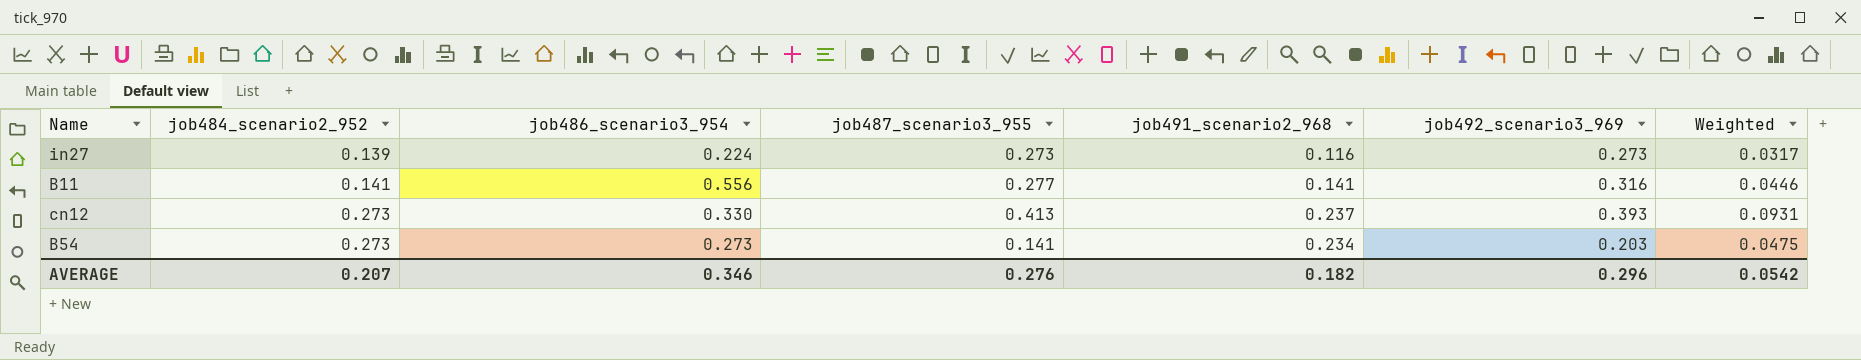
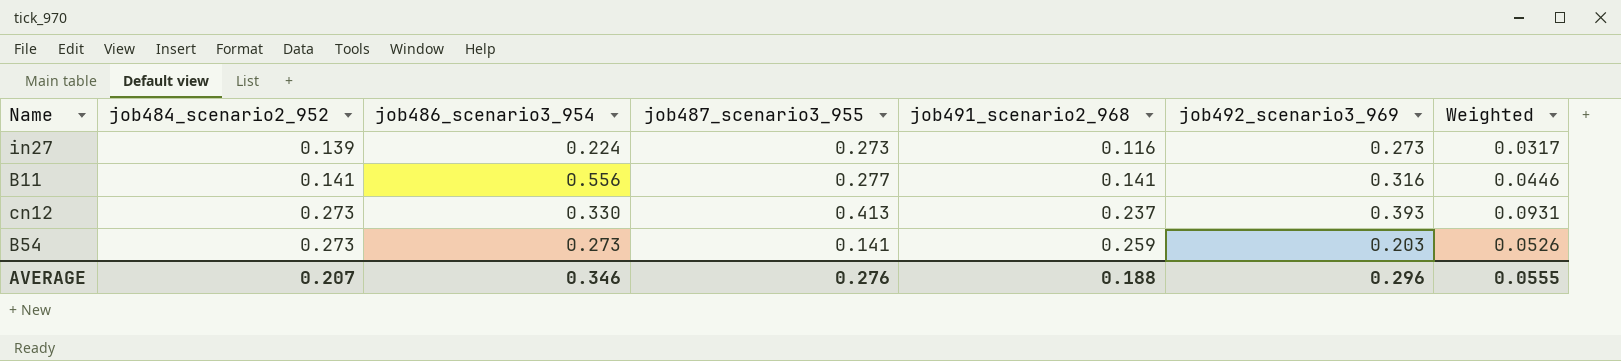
B54 | job491_scenario2_968: 0.234 -> 0.259
B54 | Weighted: 0.0475 -> 0.0526
AVERAGE | job491_scenario2_968: 0.182 -> 0.188
AVERAGE | Weighted: 0.0542 -> 0.0555

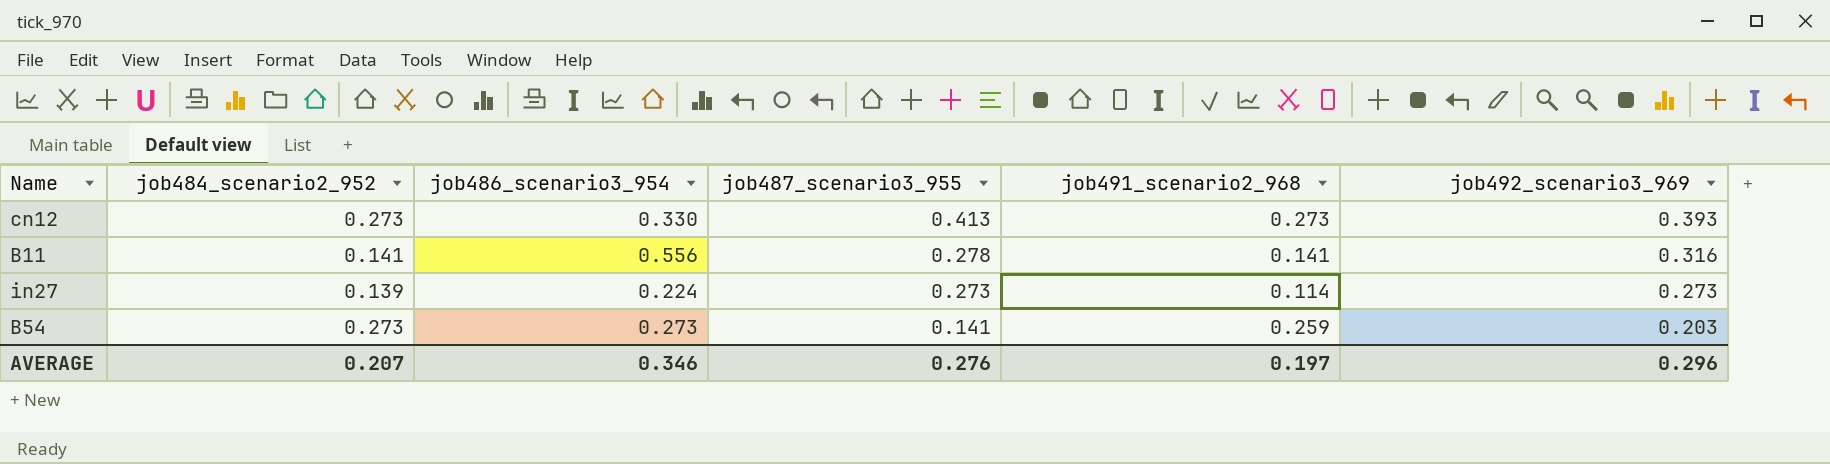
row order: job484_scenario2_952 ascending -> job487_scenario3_955 descending
column Weighted | formula: [job491_scenario2_968] * [job492_scenario3_969] -> none
cn12 | job491_scenario2_968: 0.237 -> 0.273
B11 | job487_scenario3_955: 0.277 -> 0.278
in27 | job491_scenario2_968: 0.116 -> 0.114
AVERAGE | job491_scenario2_968: 0.188 -> 0.197

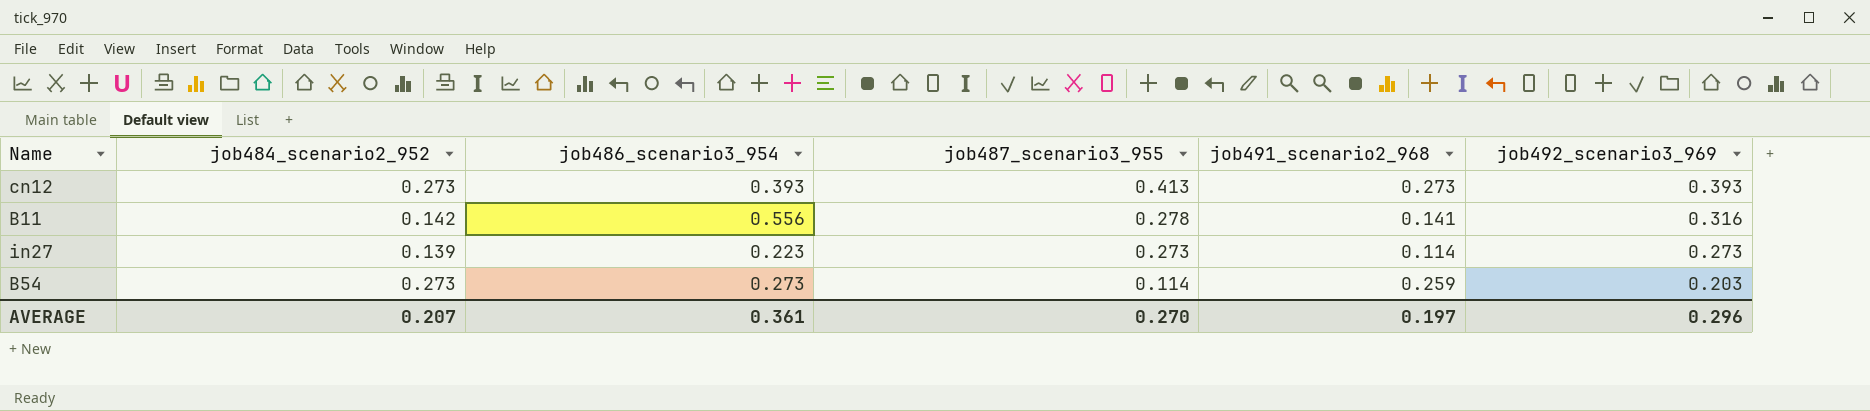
cn12 | job486_scenario3_954: 0.330 -> 0.393
B11 | job484_scenario2_952: 0.141 -> 0.142
in27 | job486_scenario3_954: 0.224 -> 0.223
B54 | job487_scenario3_955: 0.141 -> 0.114
AVERAGE | job486_scenario3_954: 0.346 -> 0.361
AVERAGE | job487_scenario3_955: 0.276 -> 0.270

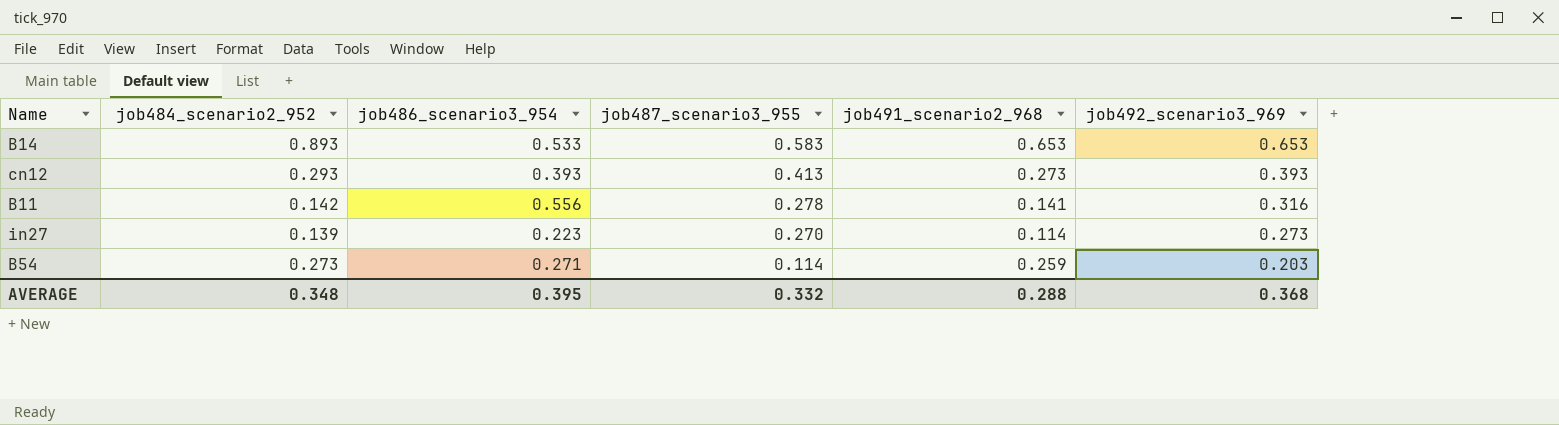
row B14: none -> 0.893 | 0.533 | 0.583 | 0.653 | 0.653
cn12 | job484_scenario2_952: 0.273 -> 0.293
in27 | job487_scenario3_955: 0.273 -> 0.270
B54 | job486_scenario3_954: 0.273 -> 0.271
AVERAGE | job484_scenario2_952: 0.207 -> 0.348
AVERAGE | job486_scenario3_954: 0.361 -> 0.395
AVERAGE | job487_scenario3_955: 0.270 -> 0.332
AVERAGE | job491_scenario2_968: 0.197 -> 0.288
AVERAGE | job492_scenario3_969: 0.296 -> 0.368

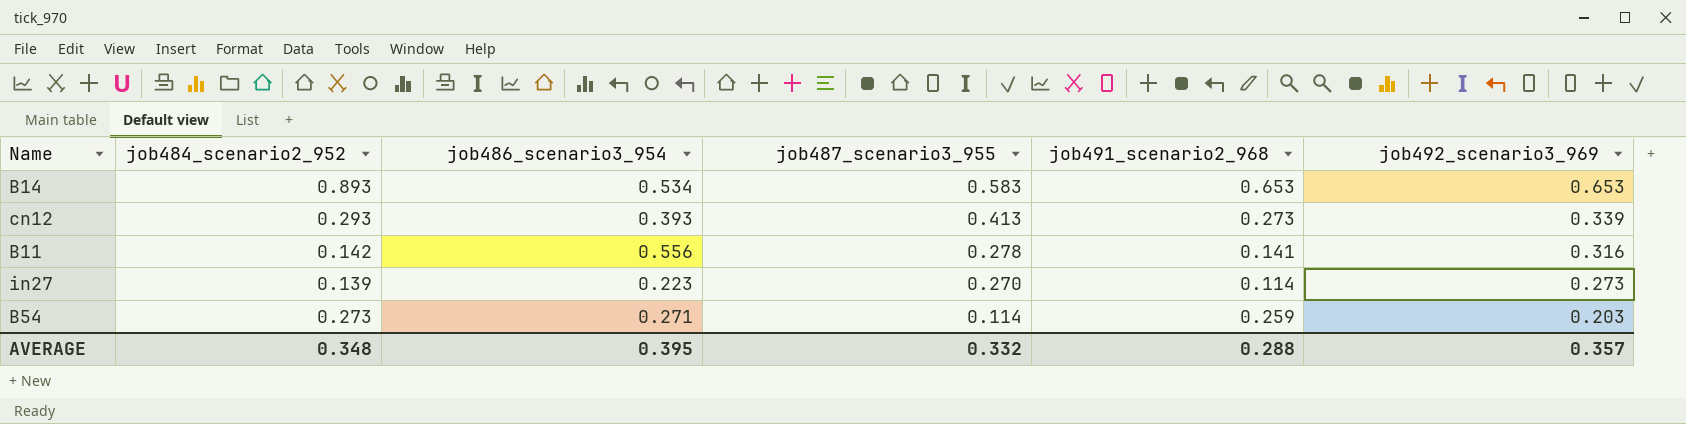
B14 | job486_scenario3_954: 0.533 -> 0.534
cn12 | job492_scenario3_969: 0.393 -> 0.339
AVERAGE | job492_scenario3_969: 0.368 -> 0.357

